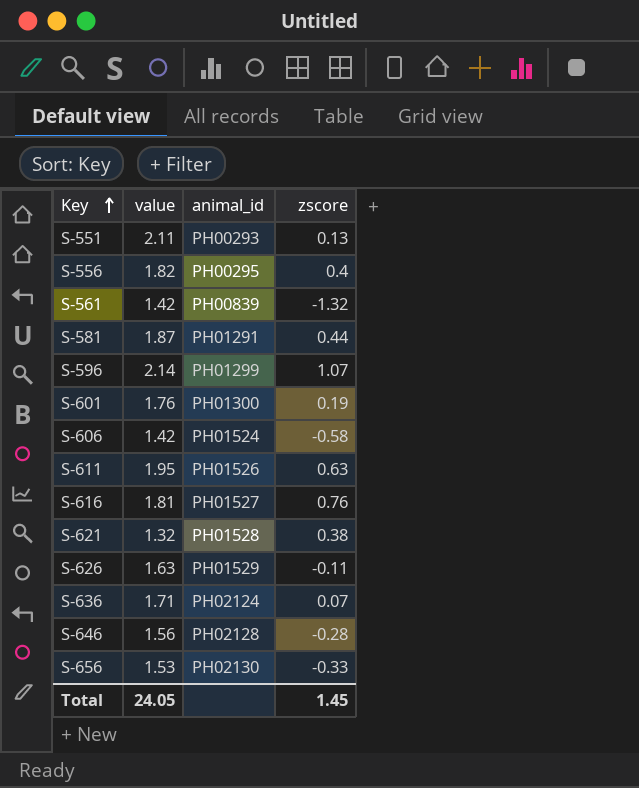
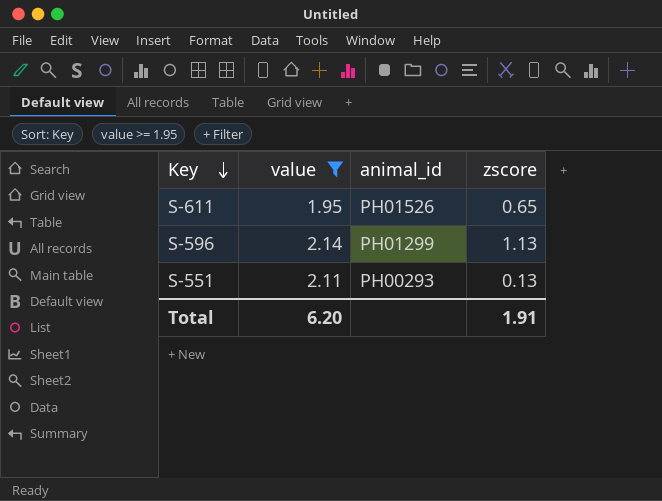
filter: none -> value >= 1.95
row order: Key ascending -> Key descending
S-611 | zscore: 0.63 -> 0.65
S-596 | zscore: 1.07 -> 1.13
Total | value: 24.05 -> 6.20
Total | zscore: 1.45 -> 1.91

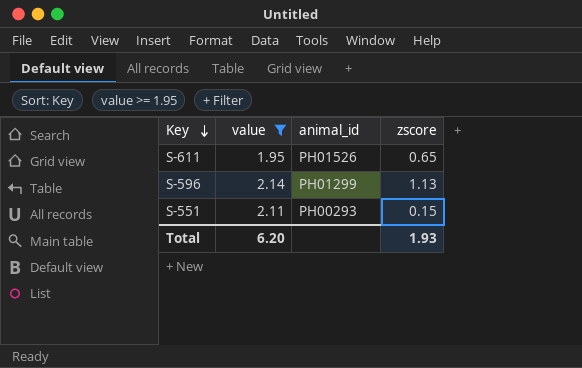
S-551 | zscore: 0.13 -> 0.15
Total | zscore: 1.91 -> 1.93

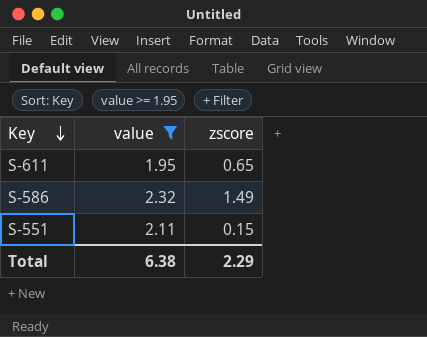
column animal_id | position: 3 -> none
row S-596: 2.14 | PH01299 | 1.13 -> none
row S-586: none -> 2.32 | 1.49
Total | value: 6.20 -> 6.38
Total | zscore: 1.93 -> 2.29

